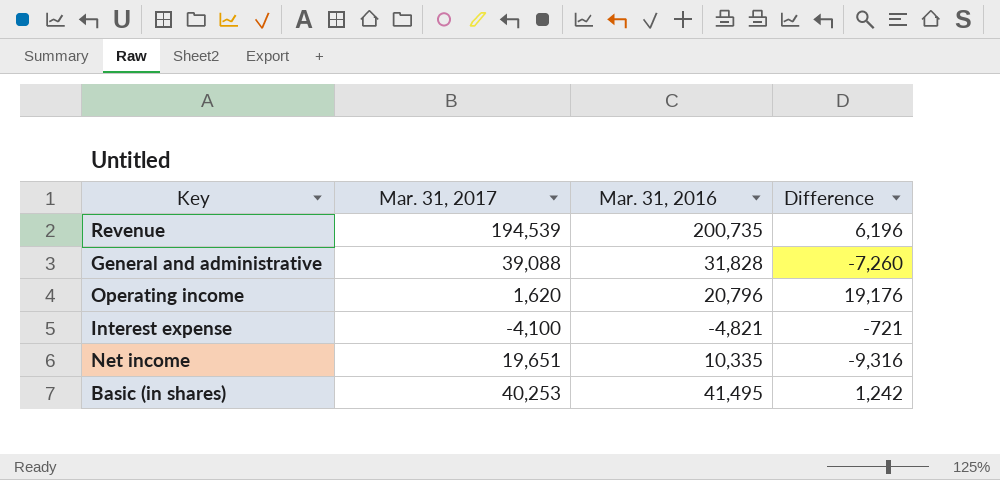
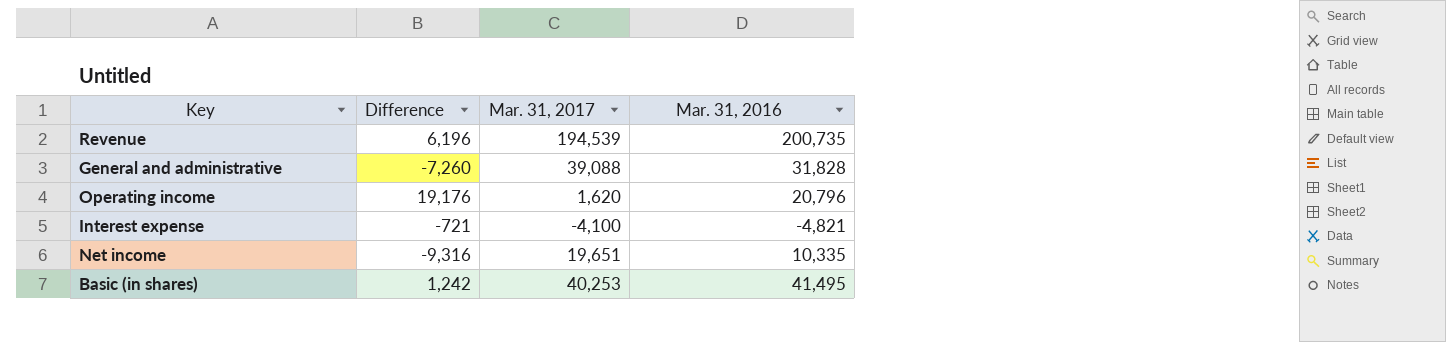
column Difference | position: 4 -> 2

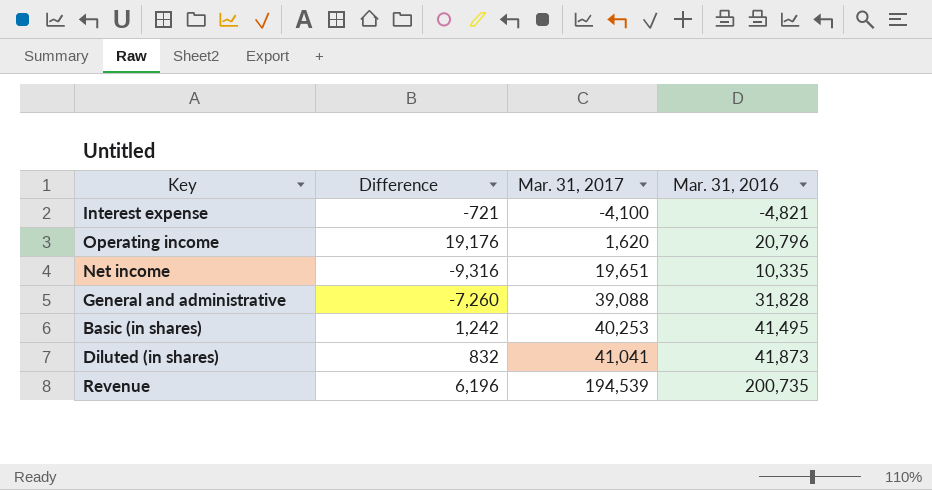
row order: none -> Mar. 31, 2017 ascending
row Diluted (in shares): none -> 832 | 41,041 | 41,873

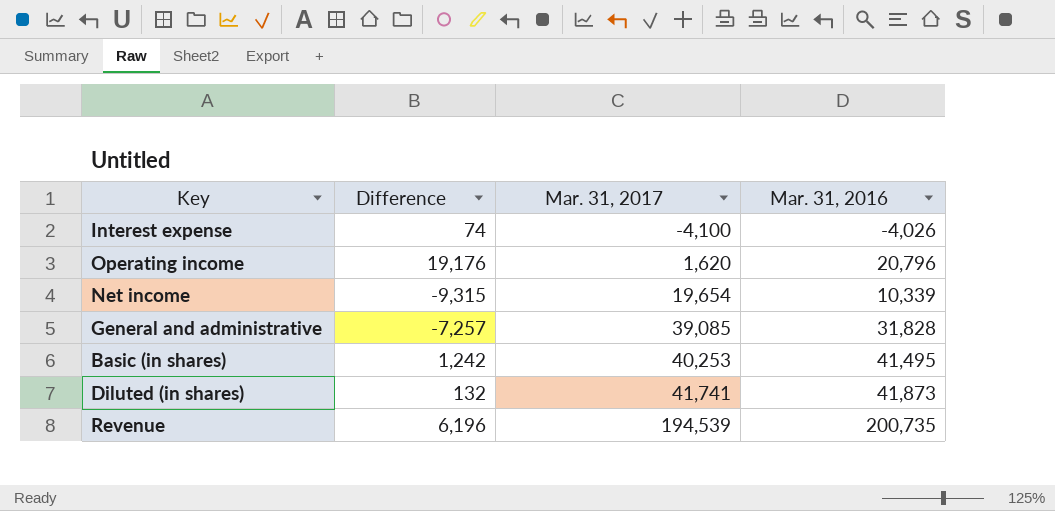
Interest expense | Difference: -721 -> 74
Interest expense | Mar. 31, 2016: -4,821 -> -4,026
Net income | Difference: -9,316 -> -9,315
Net income | Mar. 31, 2017: 19,651 -> 19,654
Net income | Mar. 31, 2016: 10,335 -> 10,339
General and administrative | Difference: -7,260 -> -7,257
General and administrative | Mar. 31, 2017: 39,088 -> 39,085
Diluted (in shares) | Difference: 832 -> 132
Diluted (in shares) | Mar. 31, 2017: 41,041 -> 41,741

